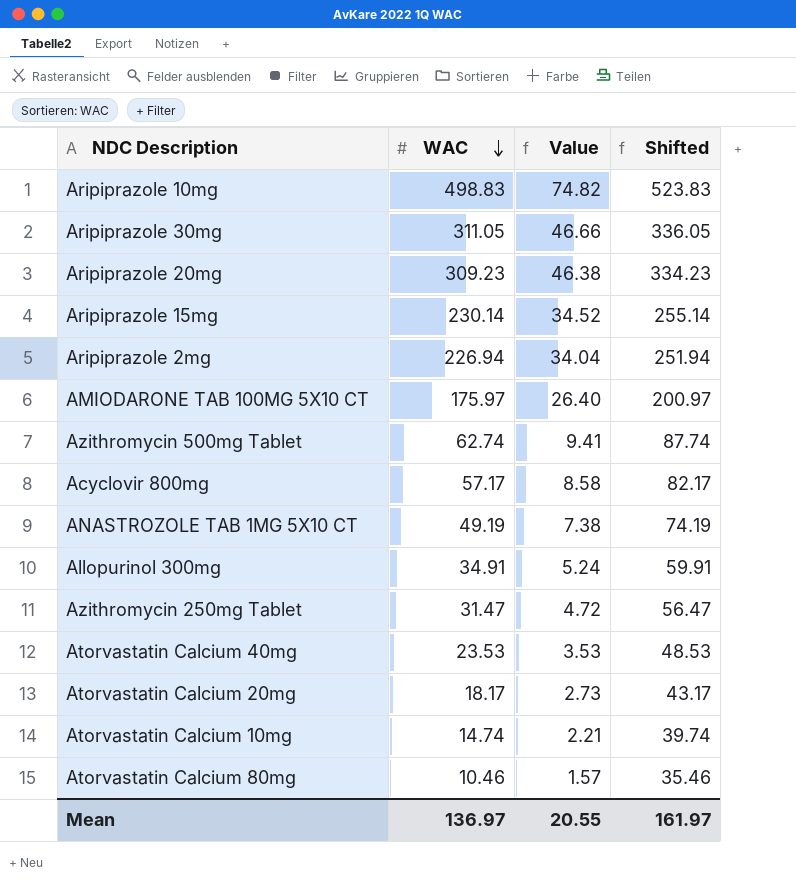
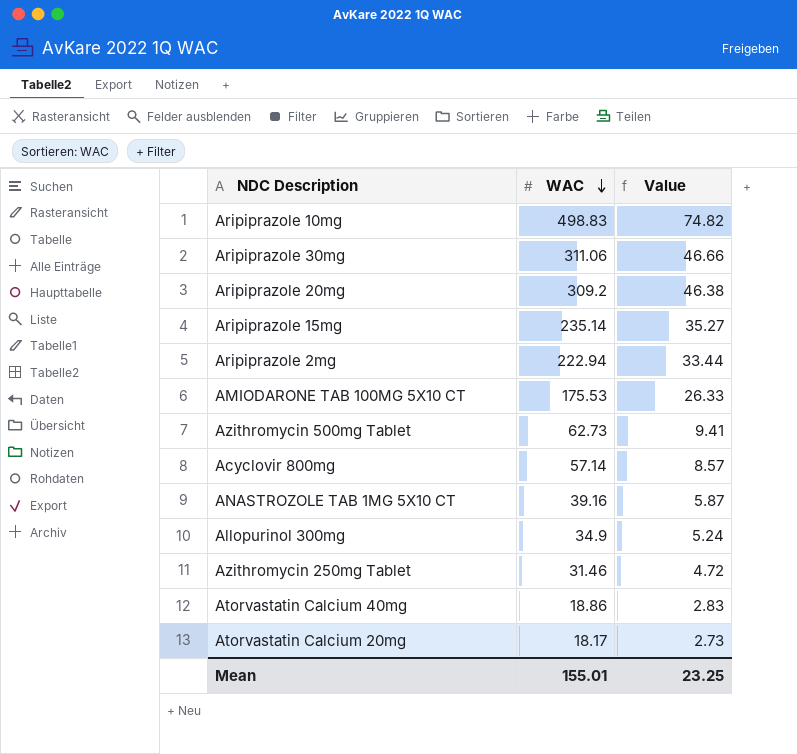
column Shifted | formula: [WAC] + 25 -> none
row Atorvastatin Calcium 10mg: 14.74 | 2.21 | 39.74 -> none
row Atorvastatin Calcium 80mg: 10.46 | 1.57 | 35.46 -> none
Aripiprazole 30mg | WAC: 311.05 -> 311.06
Aripiprazole 20mg | WAC: 309.23 -> 309.2
Aripiprazole 15mg | WAC: 230.14 -> 235.14
Aripiprazole 15mg | Value: 34.52 -> 35.27
Aripiprazole 2mg | WAC: 226.94 -> 222.94
Aripiprazole 2mg | Value: 34.04 -> 33.44
AMIODARONE TAB 100MG 5X10 CT | WAC: 175.97 -> 175.53
AMIODARONE TAB 100MG 5X10 CT | Value: 26.40 -> 26.33
Azithromycin 500mg Tablet | WAC: 62.74 -> 62.73
Acyclovir 800mg | WAC: 57.17 -> 57.14
Acyclovir 800mg | Value: 8.58 -> 8.57
ANASTROZOLE TAB 1MG 5X10 CT | WAC: 49.19 -> 39.16
ANASTROZOLE TAB 1MG 5X10 CT | Value: 7.38 -> 5.87
Allopurinol 300mg | WAC: 34.91 -> 34.9
Azithromycin 250mg Tablet | WAC: 31.47 -> 31.46
Atorvastatin Calcium 40mg | WAC: 23.53 -> 18.86
Atorvastatin Calcium 40mg | Value: 3.53 -> 2.83
Mean | WAC: 136.97 -> 155.01
Mean | Value: 20.55 -> 23.25

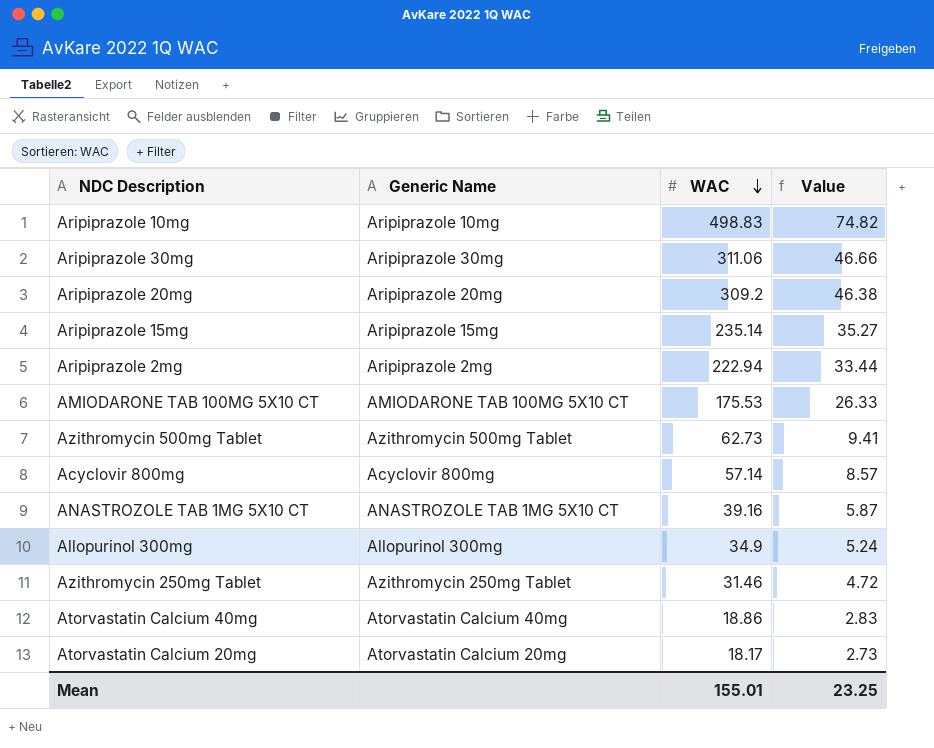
column Generic Name | position: none -> 2

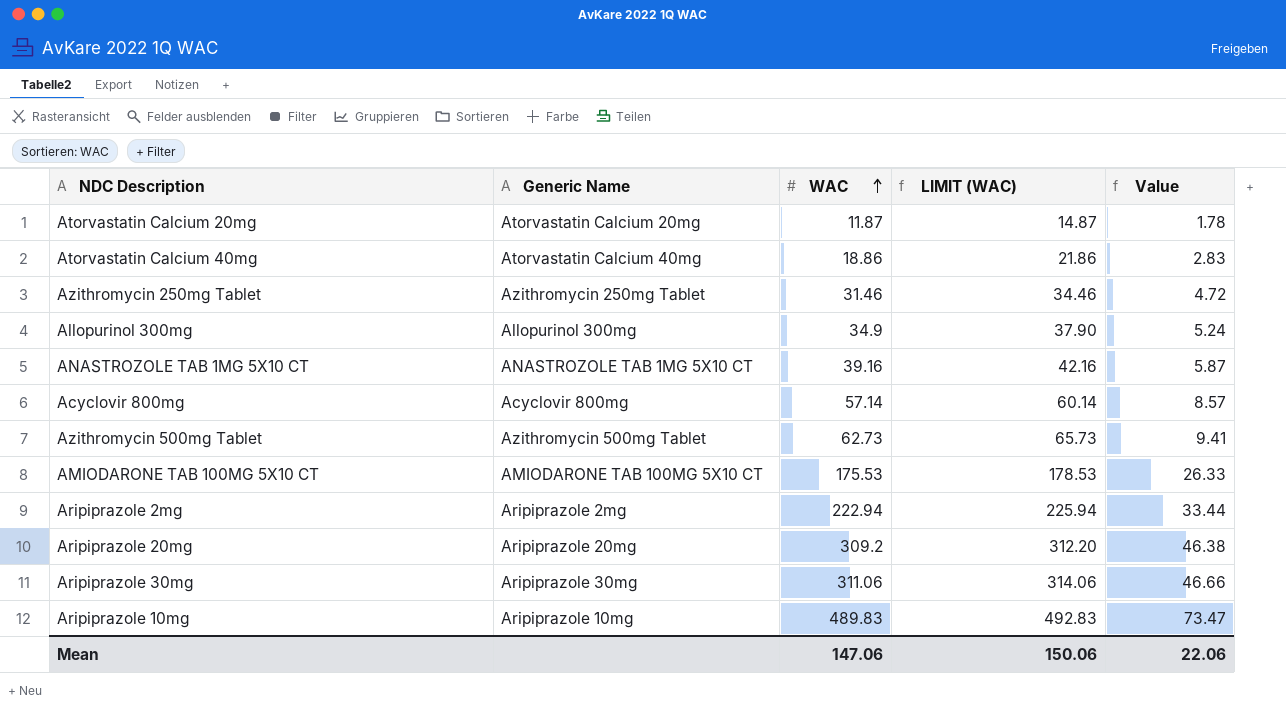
row order: WAC descending -> WAC ascending
column LIMIT (WAC) | formula: none -> [WAC] + 3
row Aripiprazole 15mg: Aripiprazole 15mg | 235.14 | 35.27 -> none
Atorvastatin Calcium 20mg | WAC: 18.17 -> 11.87
Atorvastatin Calcium 20mg | Value: 2.73 -> 1.78
Aripiprazole 10mg | WAC: 498.83 -> 489.83
Aripiprazole 10mg | Value: 74.82 -> 73.47
Mean | WAC: 155.01 -> 147.06
Mean | Value: 23.25 -> 22.06

